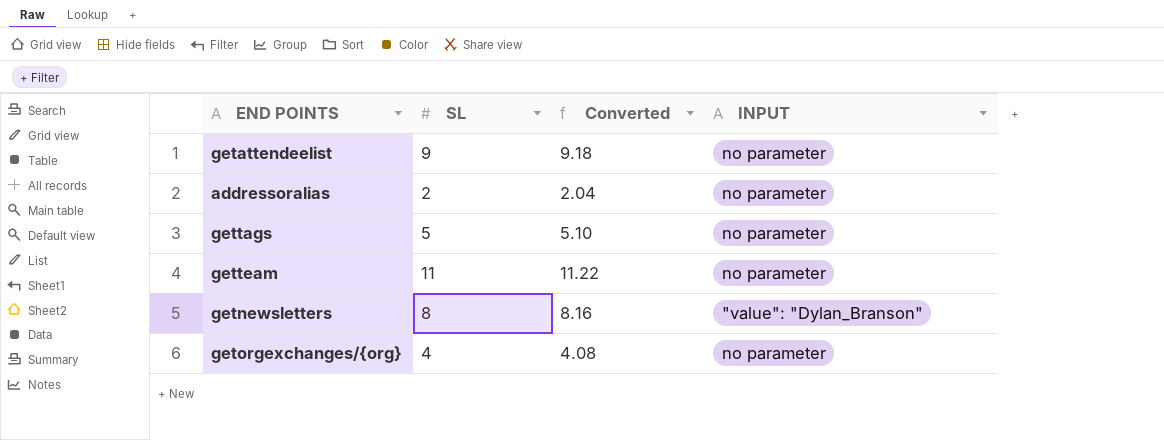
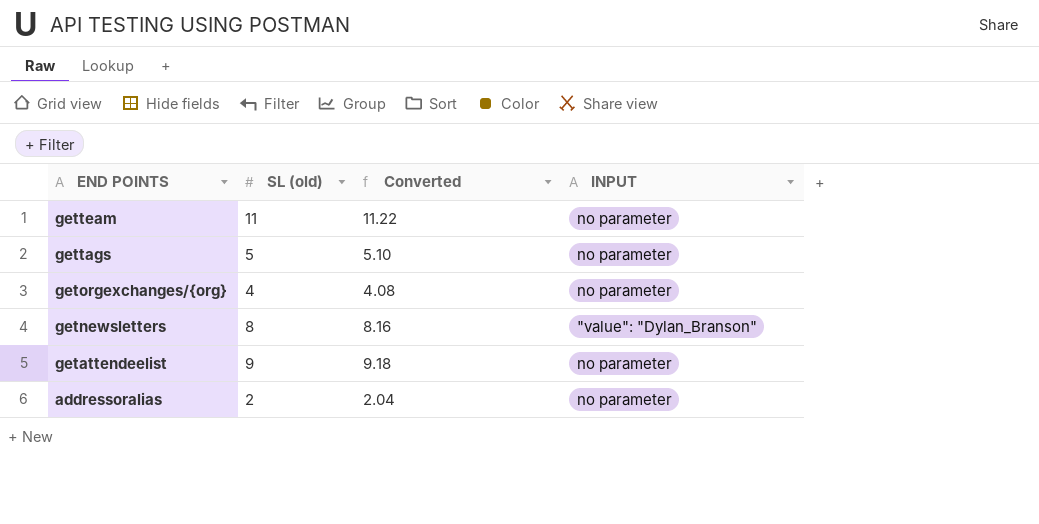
row order: none -> END POINTS descending
column name: SL -> SL (old)

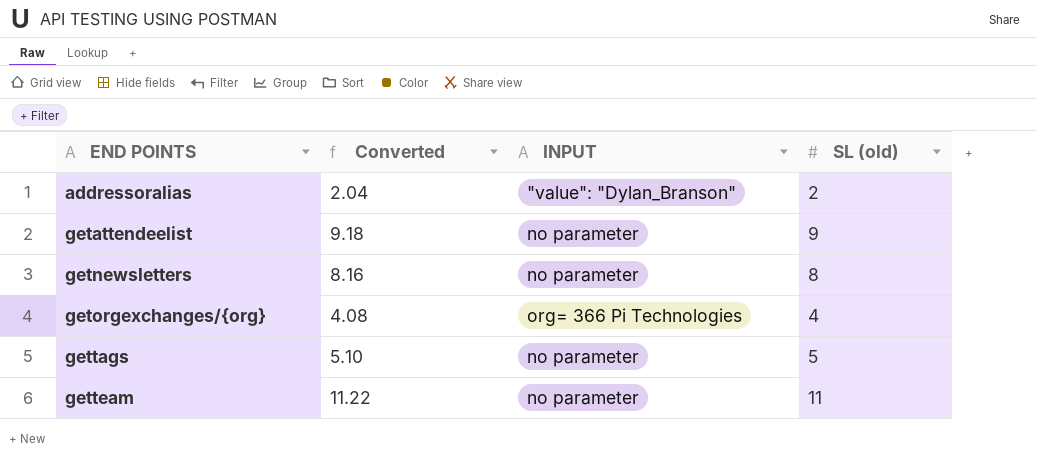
row order: END POINTS descending -> END POINTS ascending
column SL (old) | position: 2 -> 4
addressoralias | INPUT: no parameter -> "value": "Dylan_Branson"
getnewsletters | INPUT: "value": "Dylan_Branson" -> no parameter
getorgexchanges/{org} | INPUT: no parameter -> org= 366 Pi Technologies

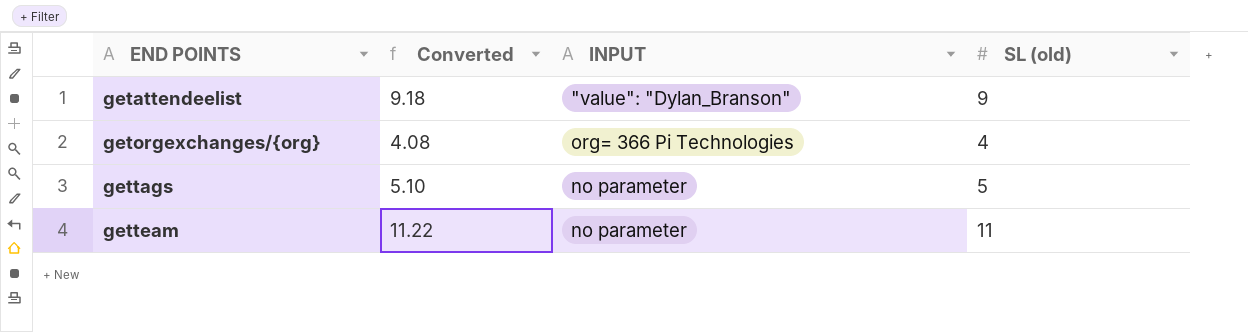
row addressoralias: 2.04 | "value": "Dylan_Branson" | 2 -> none
row getnewsletters: 8.16 | no parameter | 8 -> none
getattendeelist | INPUT: no parameter -> "value": "Dylan_Branson"

